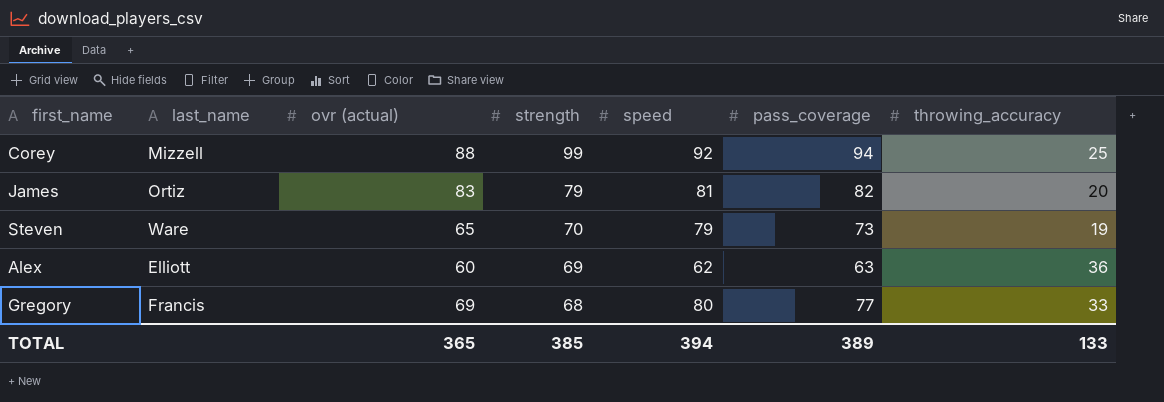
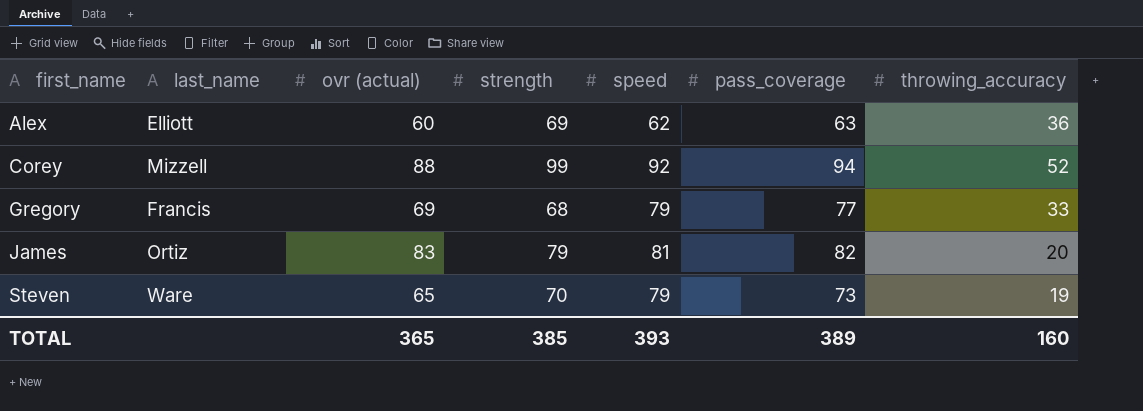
row order: strength descending -> first_name ascending
Corey | throwing_accuracy: 25 -> 52
Gregory | speed: 80 -> 79
TOTAL | speed: 394 -> 393
TOTAL | throwing_accuracy: 133 -> 160

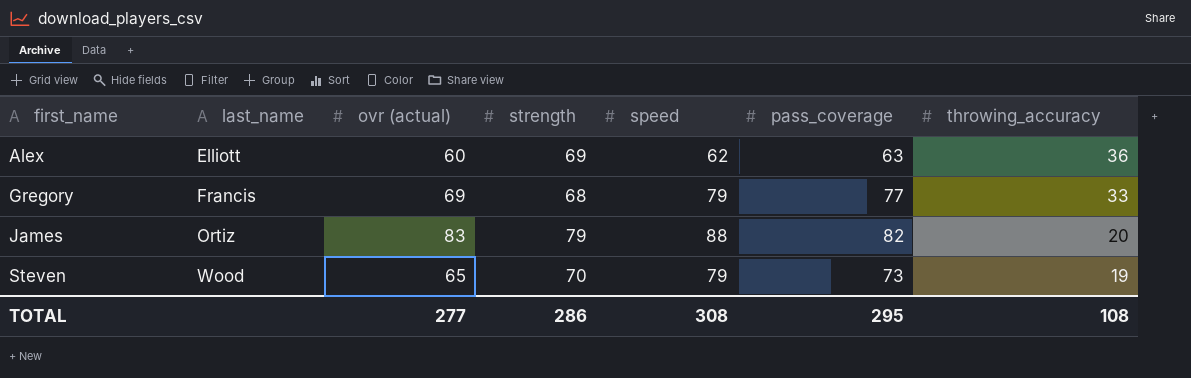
row Corey: Mizzell | 88 | 99 | 92 | 94 | 52 -> none
James | speed: 81 -> 88
Steven | last_name: Ware -> Wood
TOTAL | ovr (actual): 365 -> 277
TOTAL | strength: 385 -> 286
TOTAL | speed: 393 -> 308
TOTAL | pass_coverage: 389 -> 295
TOTAL | throwing_accuracy: 160 -> 108

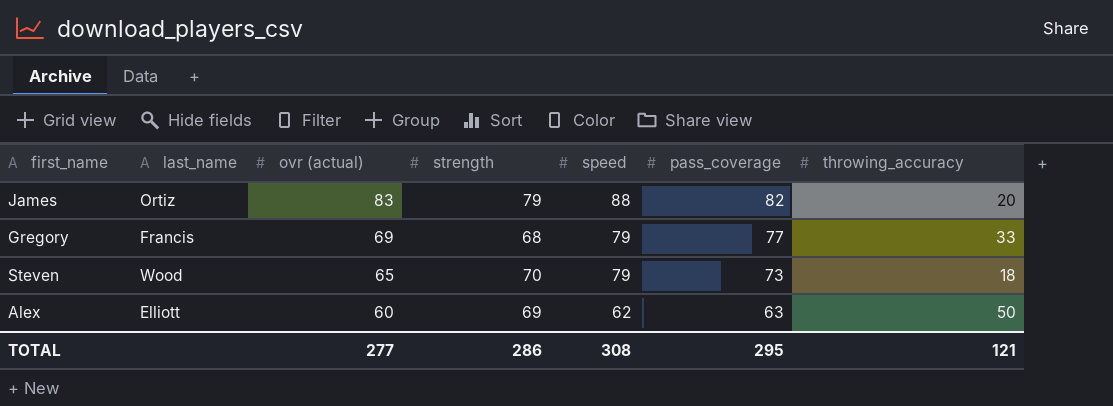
row order: first_name ascending -> ovr (actual) descending
Steven | throwing_accuracy: 19 -> 18
Alex | throwing_accuracy: 36 -> 50
TOTAL | throwing_accuracy: 108 -> 121

